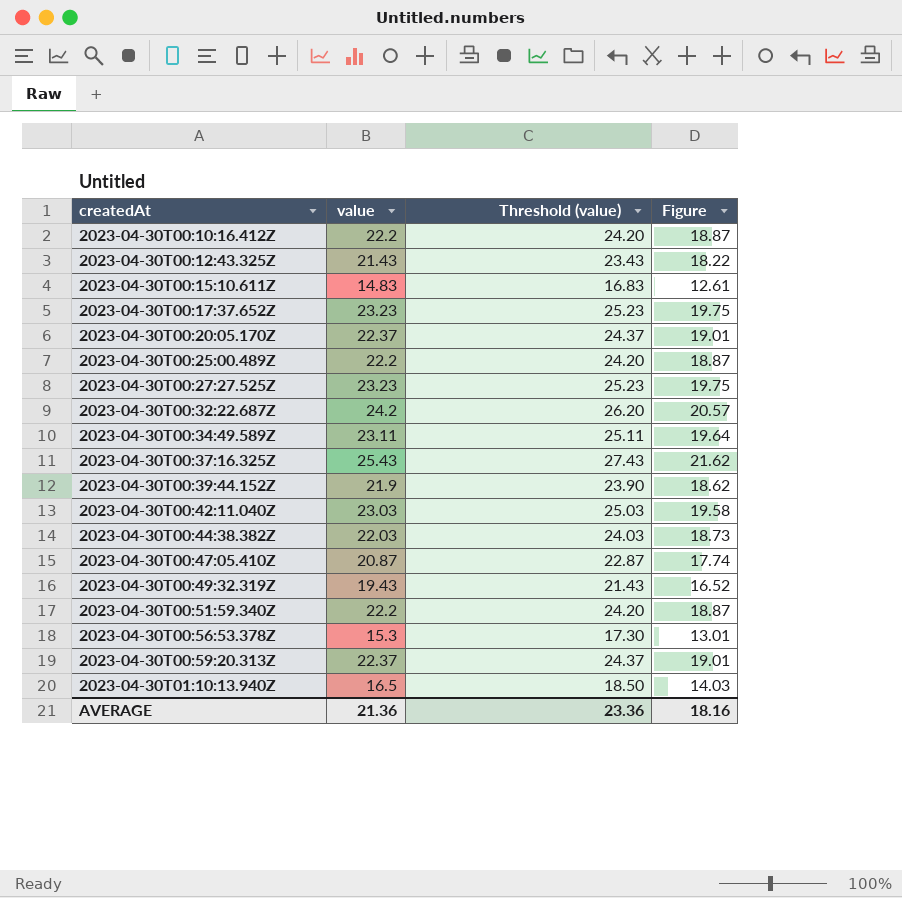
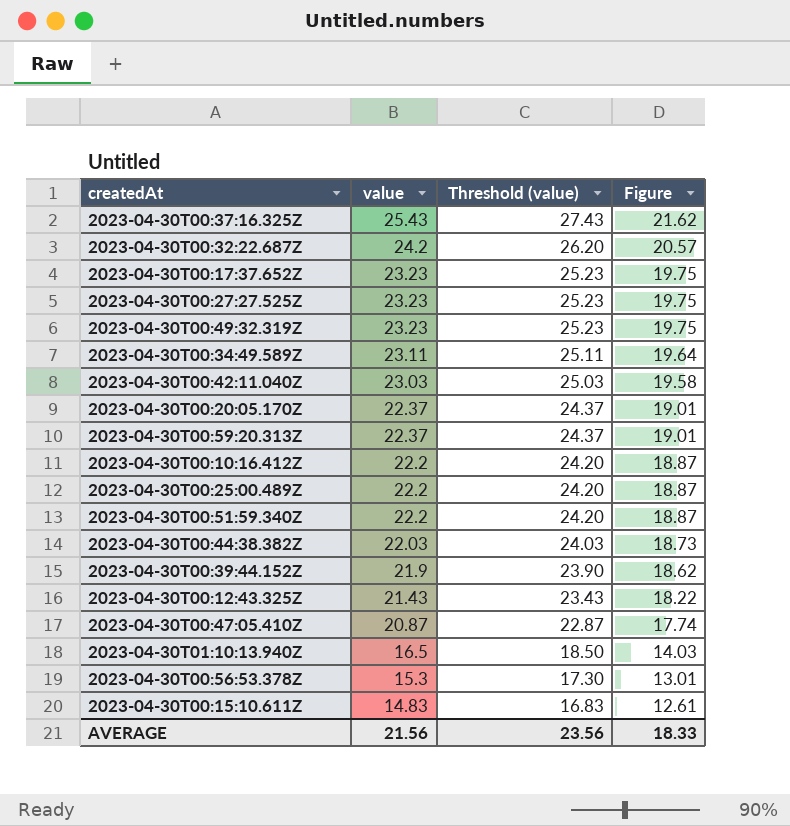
row order: createdAt ascending -> value descending
2023-04-30T00:49:32.319Z | value: 19.43 -> 23.23
2023-04-30T00:49:32.319Z | Threshold (value): 21.43 -> 25.23
2023-04-30T00:49:32.319Z | Figure: 16.52 -> 19.75
AVERAGE | value: 21.36 -> 21.56
AVERAGE | Threshold (value): 23.36 -> 23.56
AVERAGE | Figure: 18.16 -> 18.33

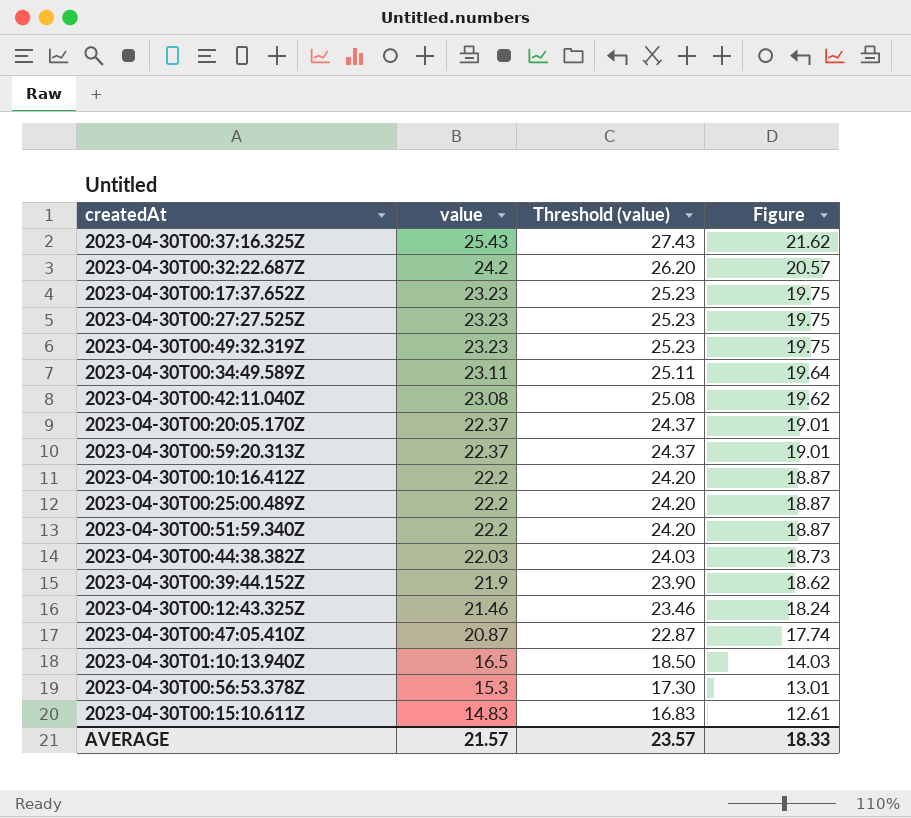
2023-04-30T00:42:11.040Z | value: 23.03 -> 23.08
2023-04-30T00:42:11.040Z | Threshold (value): 25.03 -> 25.08
2023-04-30T00:42:11.040Z | Figure: 19.58 -> 19.62
2023-04-30T00:12:43.325Z | value: 21.43 -> 21.46
2023-04-30T00:12:43.325Z | Threshold (value): 23.43 -> 23.46
2023-04-30T00:12:43.325Z | Figure: 18.22 -> 18.24
AVERAGE | value: 21.56 -> 21.57
AVERAGE | Threshold (value): 23.56 -> 23.57

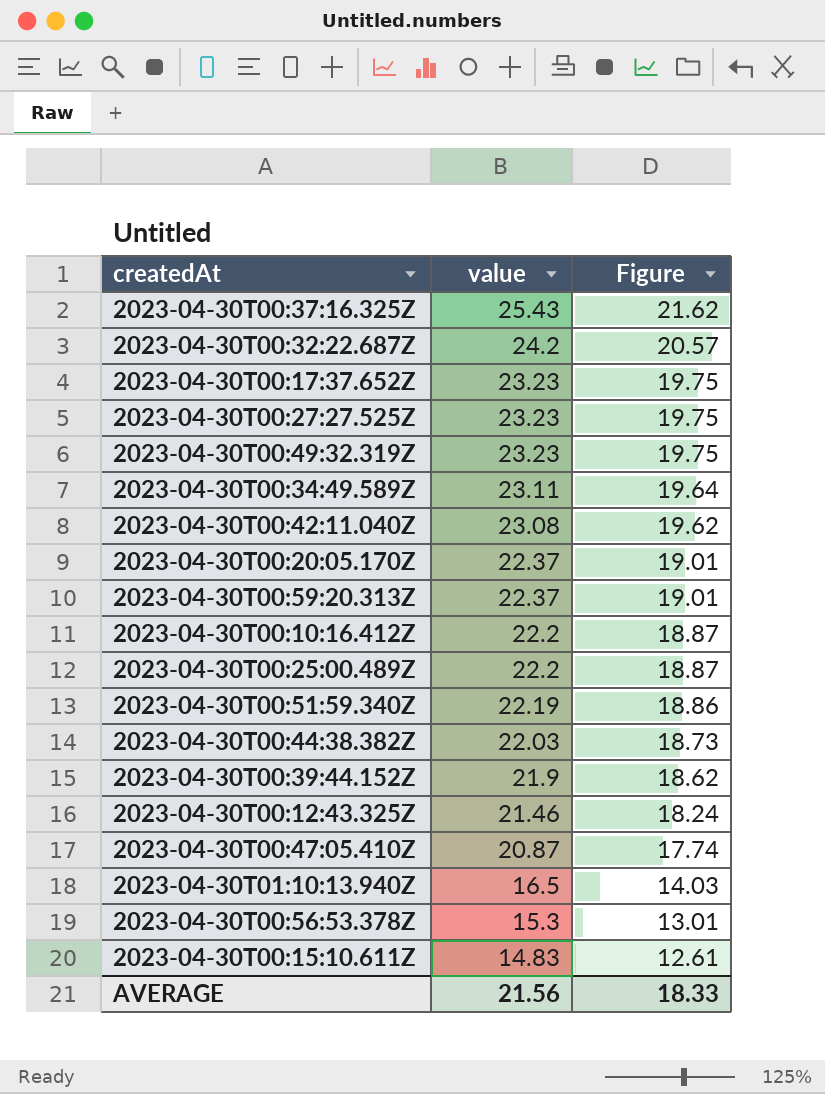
column Threshold (value) | formula: [value] + 2 -> none
2023-04-30T00:51:59.340Z | value: 22.2 -> 22.19
2023-04-30T00:51:59.340Z | Figure: 18.87 -> 18.86
AVERAGE | value: 21.57 -> 21.56

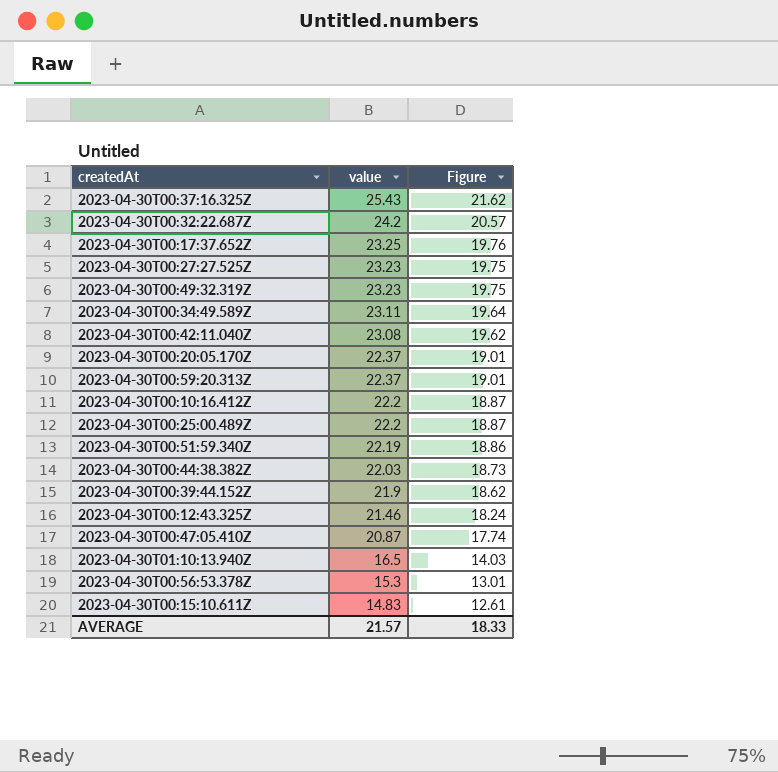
2023-04-30T00:17:37.652Z | value: 23.23 -> 23.25
2023-04-30T00:17:37.652Z | Figure: 19.75 -> 19.76
AVERAGE | value: 21.56 -> 21.57

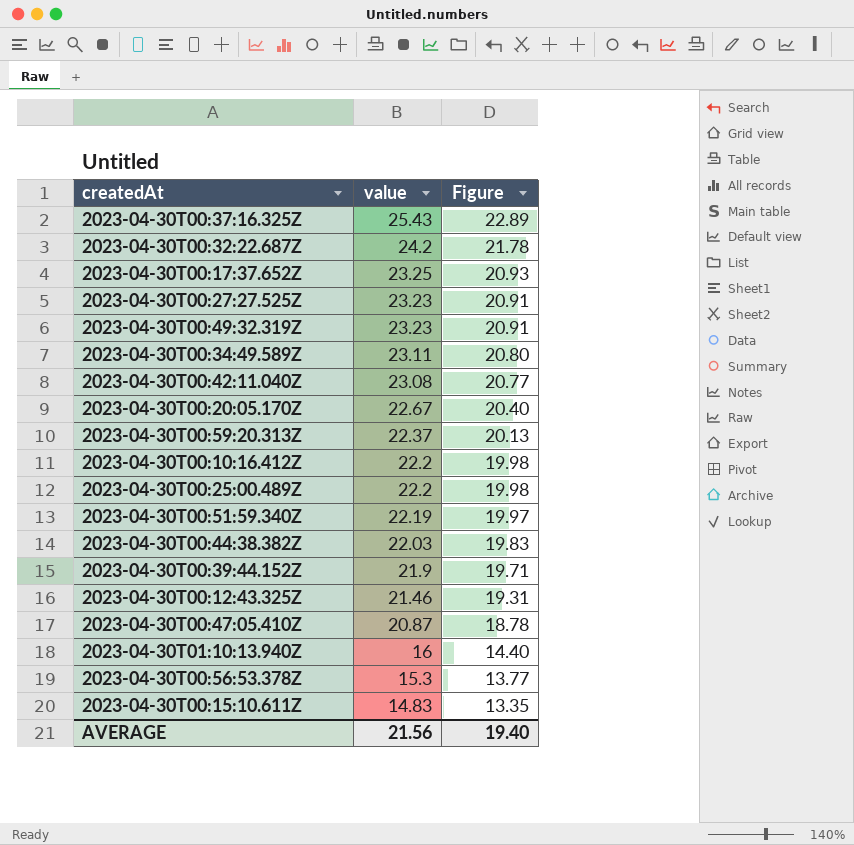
column Figure | formula: [value] * 0.85 -> [value] * 0.9
2023-04-30T00:20:05.170Z | value: 22.37 -> 22.67
2023-04-30T01:10:13.940Z | value: 16.5 -> 16
AVERAGE | value: 21.57 -> 21.56
AVERAGE | Figure: 18.33 -> 19.40

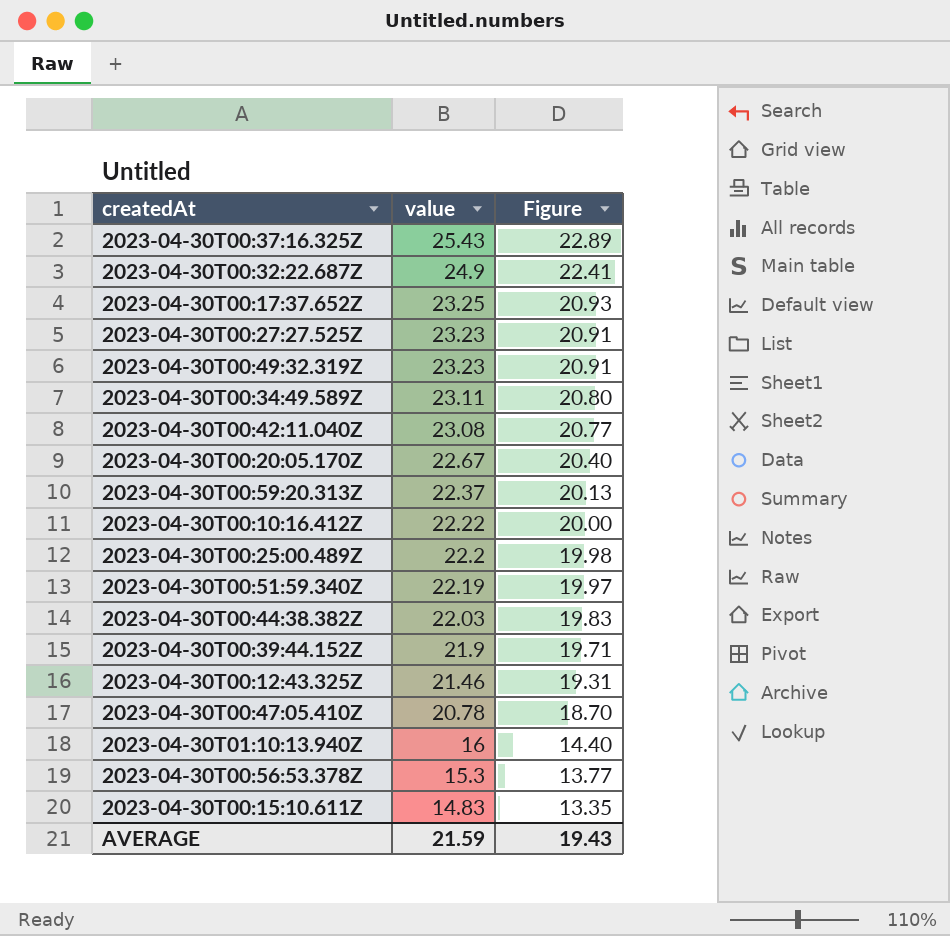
2023-04-30T00:32:22.687Z | value: 24.2 -> 24.9
2023-04-30T00:32:22.687Z | Figure: 21.78 -> 22.41
2023-04-30T00:10:16.412Z | value: 22.2 -> 22.22
2023-04-30T00:10:16.412Z | Figure: 19.98 -> 20.00
2023-04-30T00:47:05.410Z | value: 20.87 -> 20.78
2023-04-30T00:47:05.410Z | Figure: 18.78 -> 18.70
AVERAGE | value: 21.56 -> 21.59
AVERAGE | Figure: 19.40 -> 19.43

